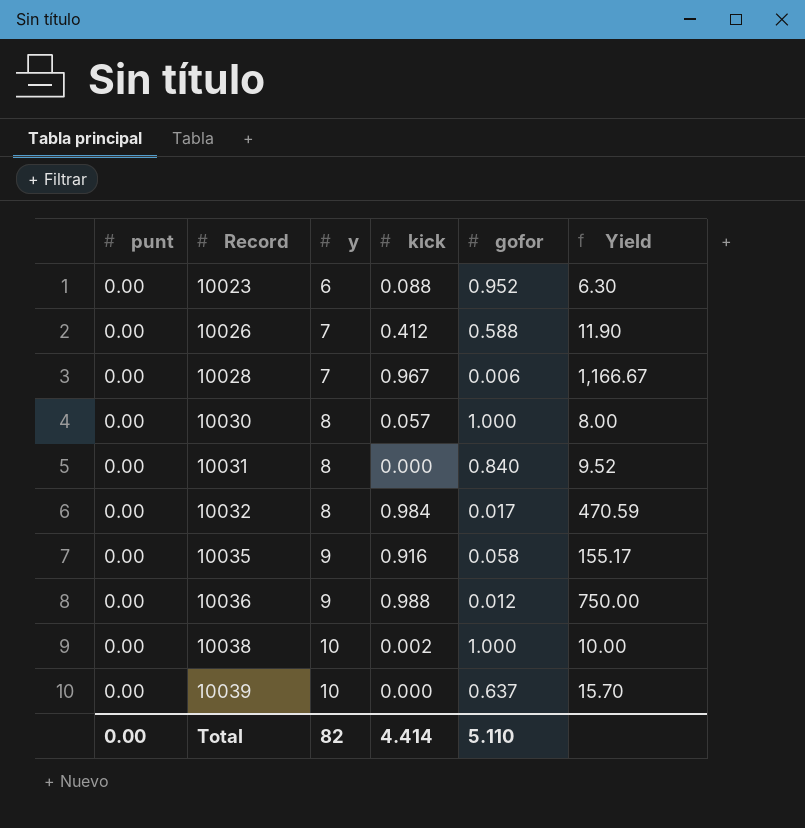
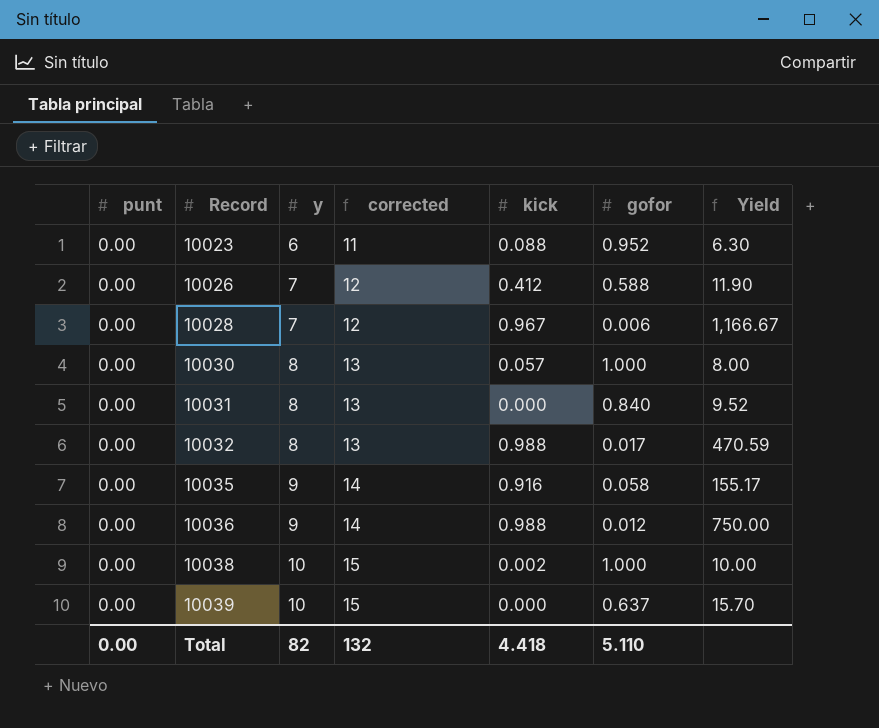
column corrected | formula: none -> [y] + 5
10032 | kick: 0.984 -> 0.988
Total | kick: 4.414 -> 4.418

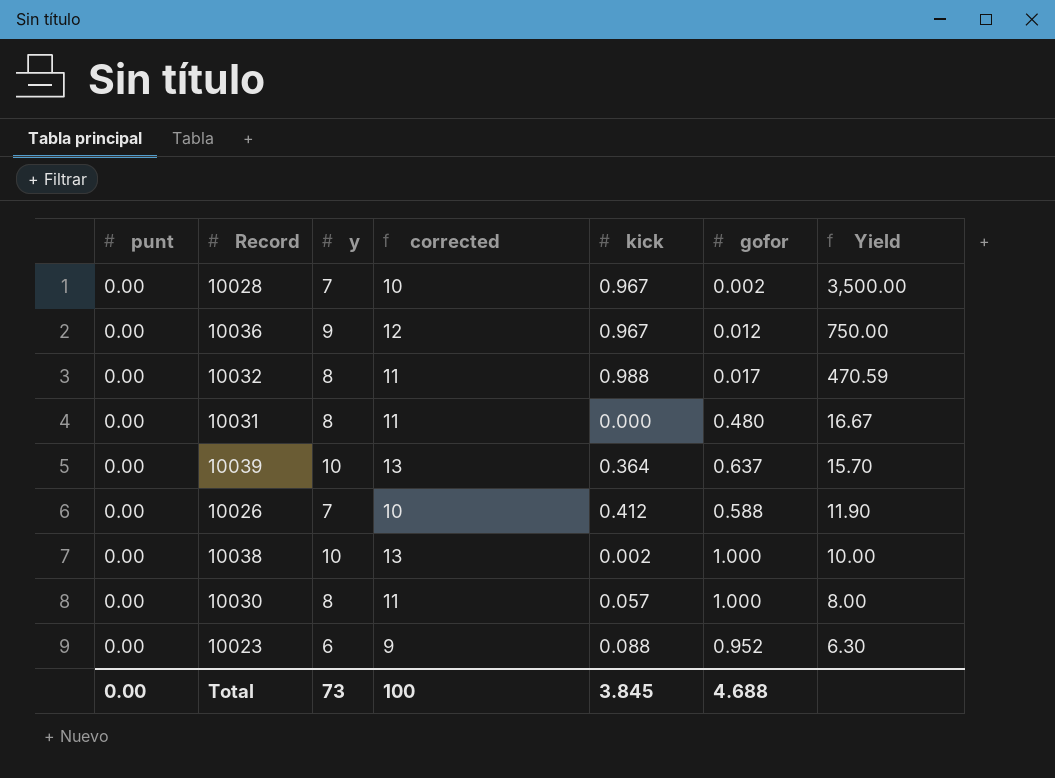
row order: Record ascending -> Yield descending
column corrected | formula: [y] + 5 -> [y] + 3
row 10035: 0.00 | 9 | 14 | 0.916 | 0.058 | 155.17 -> none
10028 | gofor: 0.006 -> 0.002
10028 | Yield: 1,166.67 -> 3,500.00
10036 | kick: 0.988 -> 0.967
10031 | gofor: 0.840 -> 0.480
10031 | Yield: 9.52 -> 16.67
10039 | kick: 0.000 -> 0.364
Total | y: 82 -> 73
Total | corrected: 132 -> 100
Total | kick: 4.418 -> 3.845
Total | gofor: 5.110 -> 4.688

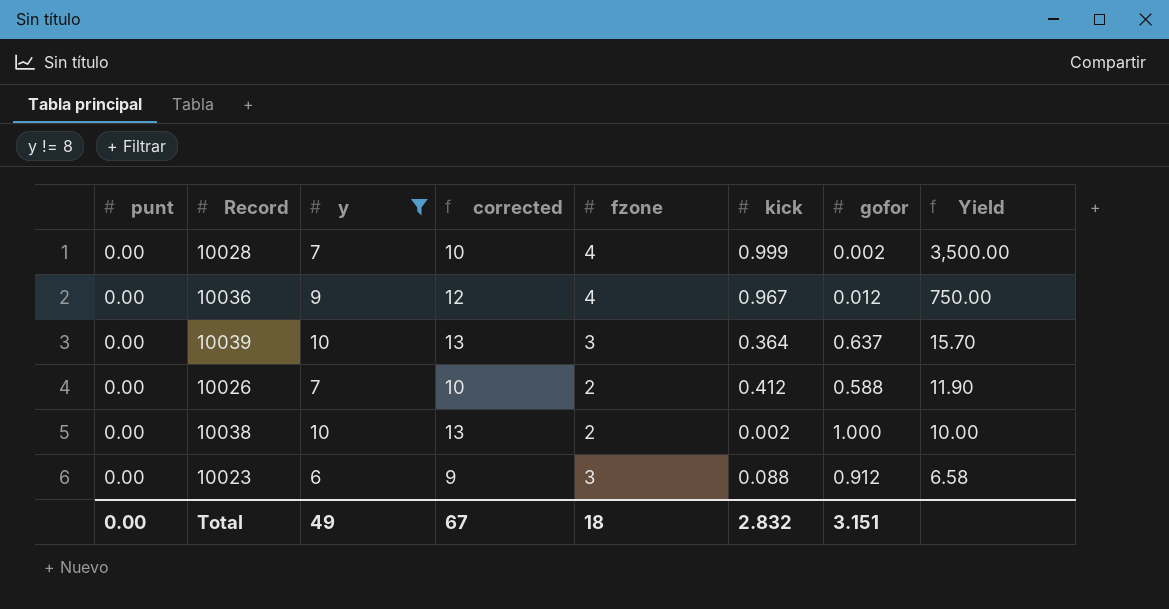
filter: none -> y != 8
column fzone | position: none -> 5
10028 | kick: 0.967 -> 0.999
10023 | gofor: 0.952 -> 0.912
10023 | Yield: 6.30 -> 6.58
Total | y: 73 -> 49
Total | corrected: 100 -> 67
Total | kick: 3.845 -> 2.832
Total | gofor: 4.688 -> 3.151

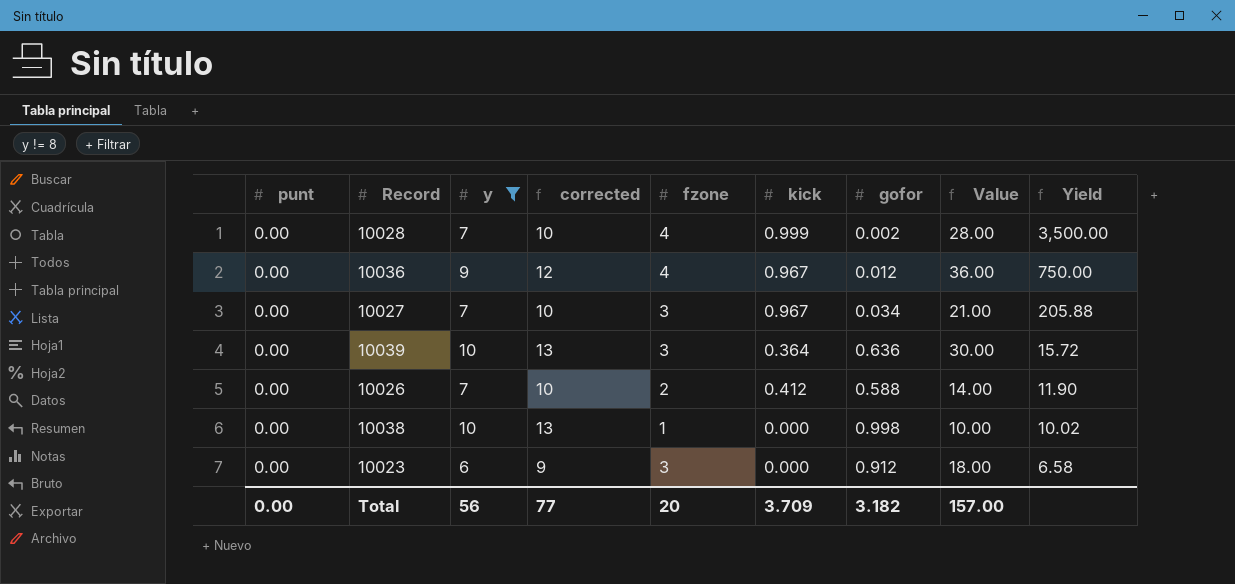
column Value | formula: none -> [y] * [fzone]
row 10027: none -> 0.00 | 7 | 10 | 3 | 0.967 | 0.034 | 21.00 | 205.88
10039 | gofor: 0.637 -> 0.636
10039 | Yield: 15.70 -> 15.72
10038 | fzone: 2 -> 1
10038 | kick: 0.002 -> 0.000
10038 | gofor: 1.000 -> 0.998
10038 | Yield: 10.00 -> 10.02
10023 | kick: 0.088 -> 0.000
Total | y: 49 -> 56
Total | corrected: 67 -> 77
Total | fzone: 18 -> 20
Total | kick: 2.832 -> 3.709
Total | gofor: 3.151 -> 3.182

